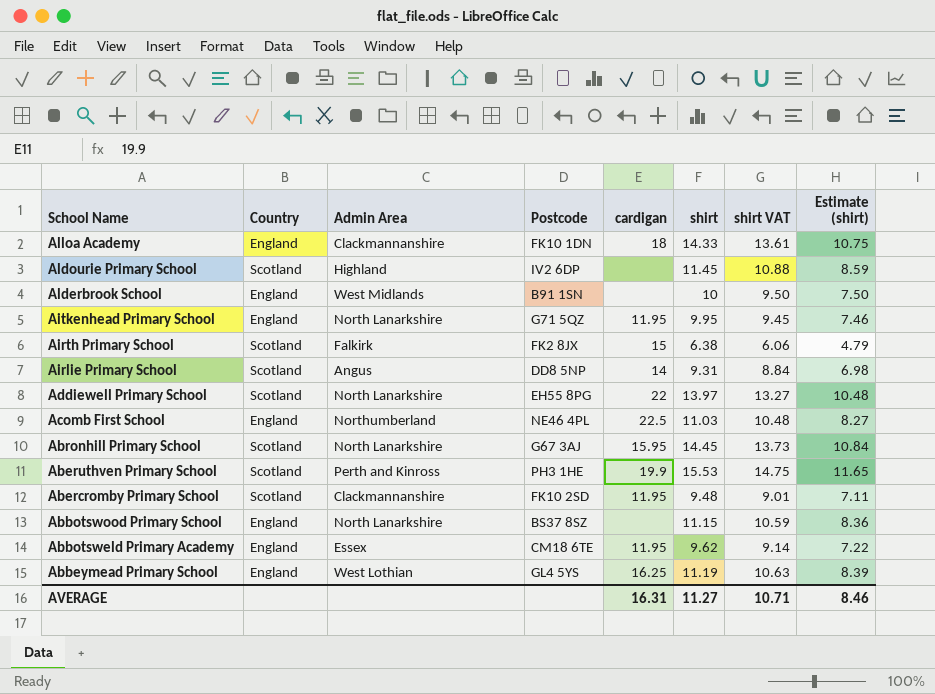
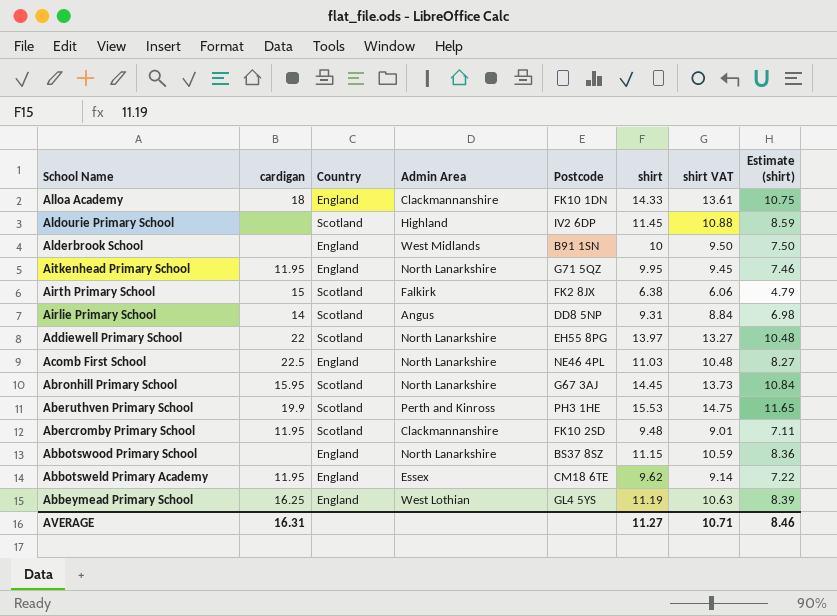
column cardigan | position: 5 -> 2
Acomb First School | Admin Area: Northumberland -> North Lanarkshire

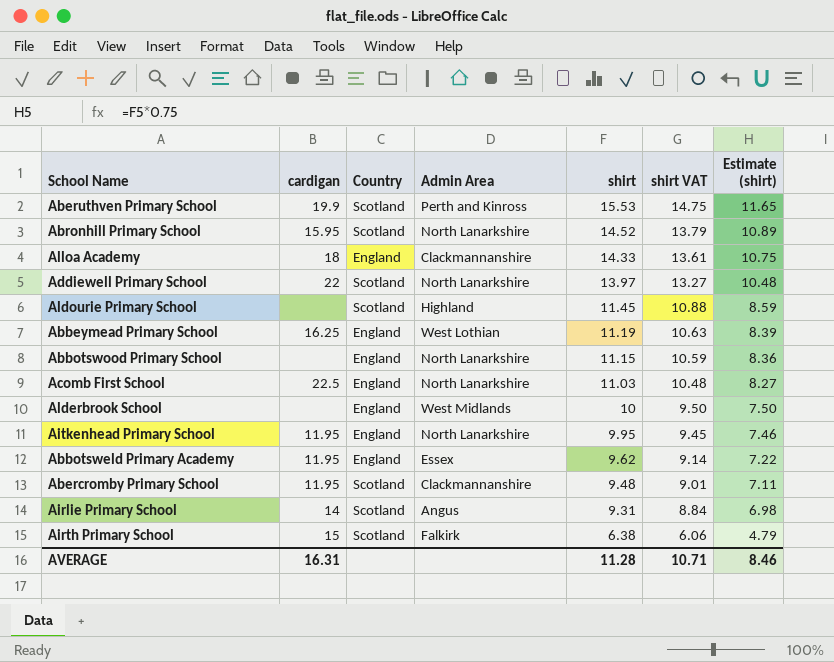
row order: School Name descending -> shirt descending
column Postcode | position: 5 -> none
Abronhill Primary School | shirt: 14.45 -> 14.52
Abronhill Primary School | shirt VAT: 13.73 -> 13.79
Abronhill Primary School | Estimate (shirt): 10.84 -> 10.89
AVERAGE | shirt: 11.27 -> 11.28

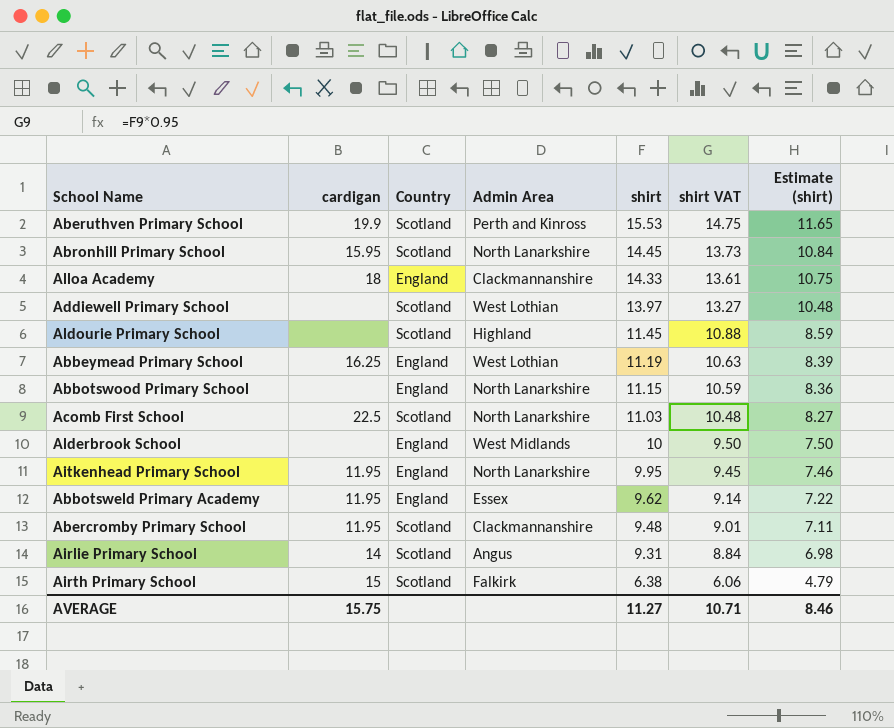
Abronhill Primary School | shirt: 14.52 -> 14.45
Abronhill Primary School | shirt VAT: 13.79 -> 13.73
Abronhill Primary School | Estimate (shirt): 10.89 -> 10.84
Addiewell Primary School | cardigan: 22 -> none
Addiewell Primary School | Admin Area: North Lanarkshire -> West Lothian
Acomb First School | Country: England -> Scotland
AVERAGE | cardigan: 16.31 -> 15.75
AVERAGE | shirt: 11.28 -> 11.27

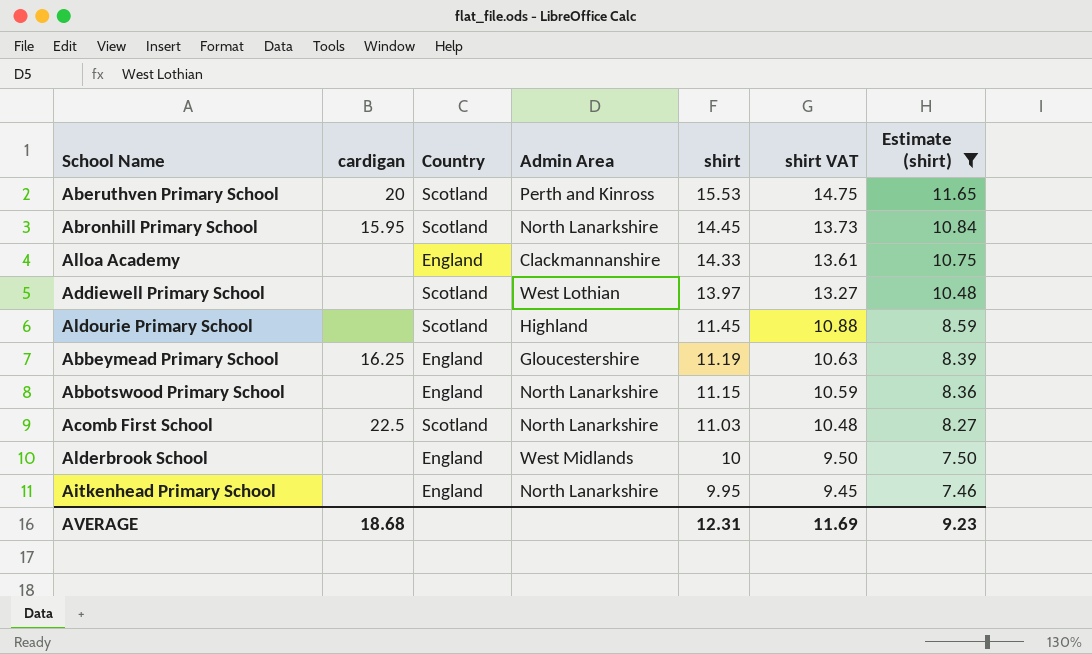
filter: none -> Estimate (shirt) >= 7.46
Aberuthven Primary School | cardigan: 19.9 -> 20
Alloa Academy | cardigan: 18 -> none
Abbeymead Primary School | Admin Area: West Lothian -> Gloucestershire
Aitkenhead Primary School | cardigan: 11.95 -> none
AVERAGE | cardigan: 15.75 -> 18.68
AVERAGE | shirt: 11.27 -> 12.31
AVERAGE | shirt VAT: 10.71 -> 11.69
AVERAGE | Estimate (shirt): 8.46 -> 9.23

